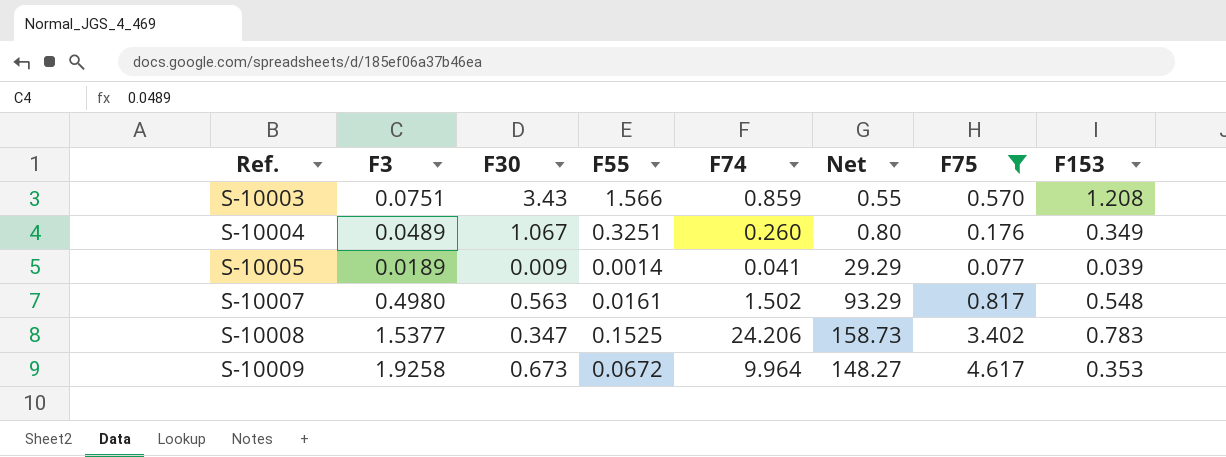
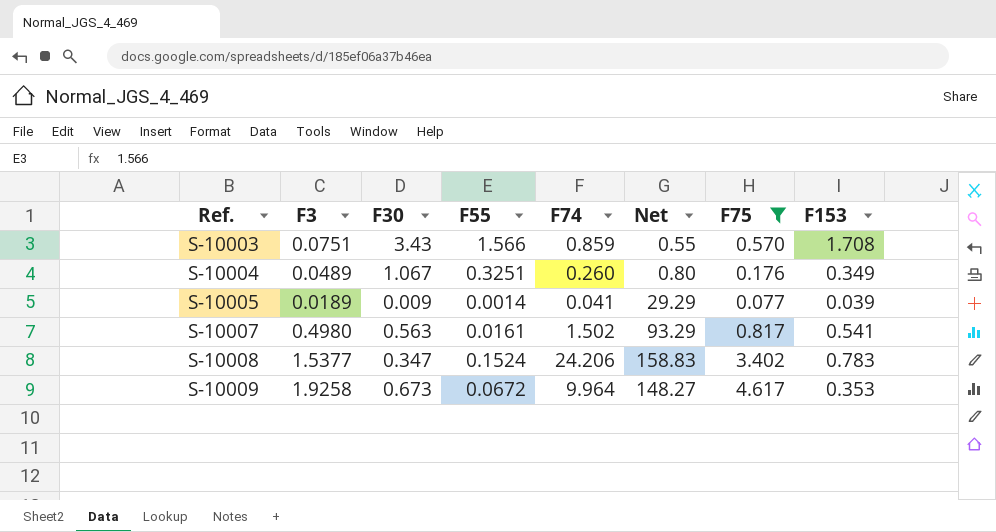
S-10003 | F153: 1.208 -> 1.708
S-10007 | F153: 0.548 -> 0.541
S-10008 | F55: 0.1525 -> 0.1524
S-10008 | Net: 158.73 -> 158.83

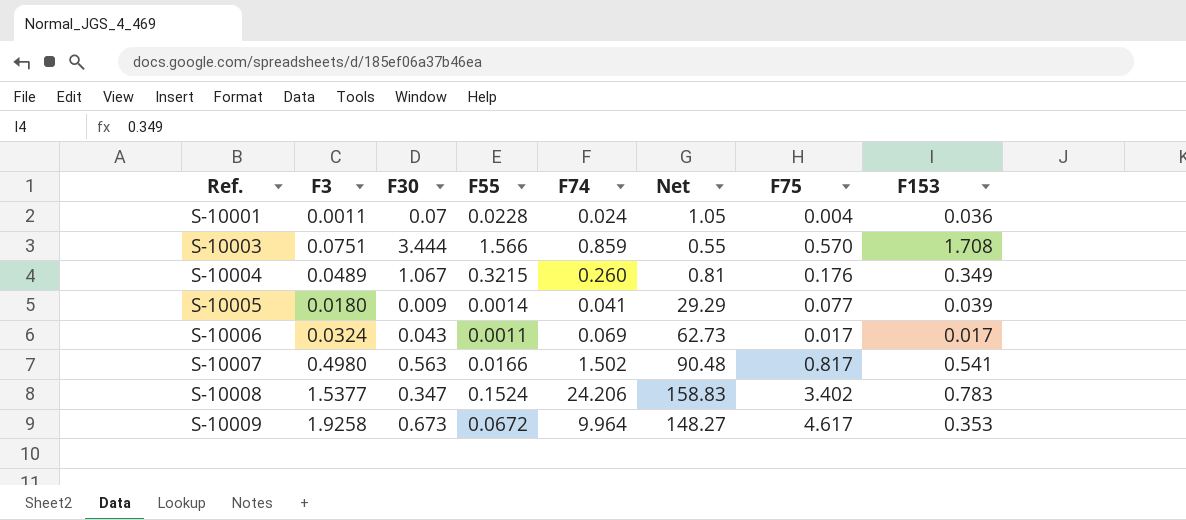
filter: F75 >= 0.077 -> none
S-10003 | F30: 3.43 -> 3.444
S-10004 | F55: 0.3251 -> 0.3215
S-10004 | Net: 0.80 -> 0.81
S-10005 | F3: 0.0189 -> 0.0180
S-10007 | F55: 0.0161 -> 0.0166
S-10007 | Net: 93.29 -> 90.48

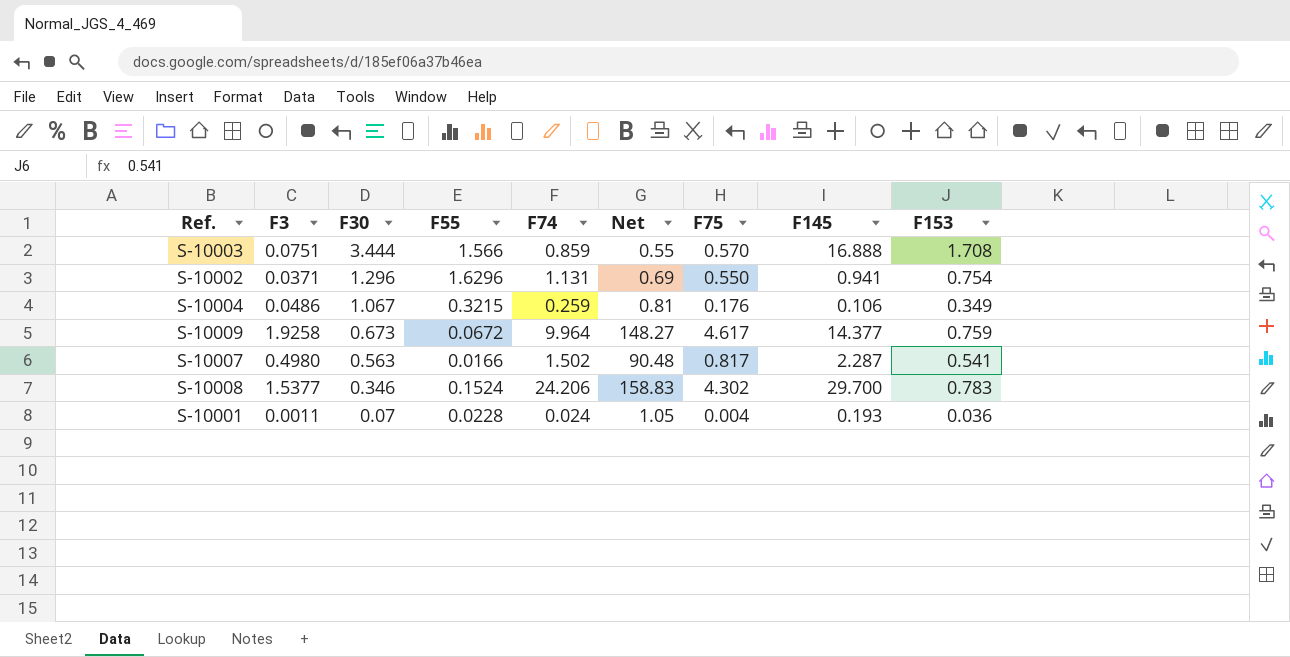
row order: Ref. ascending -> F30 descending
column F145 | position: none -> 8
row S-10005: 0.0180 | 0.009 | 0.0014 | 0.041 | 29.29 | 0.077 | 0.039 -> none
row S-10006: 0.0324 | 0.043 | 0.0011 | 0.069 | 62.73 | 0.017 | 0.017 -> none
row S-10002: none -> 0.0371 | 1.296 | 1.6296 | 1.131 | 0.69 | 0.550 | 0.941 | 0.754
S-10004 | F3: 0.0489 -> 0.0486
S-10004 | F74: 0.260 -> 0.259
S-10009 | F153: 0.353 -> 0.759
S-10008 | F30: 0.347 -> 0.346
S-10008 | F75: 3.402 -> 4.302

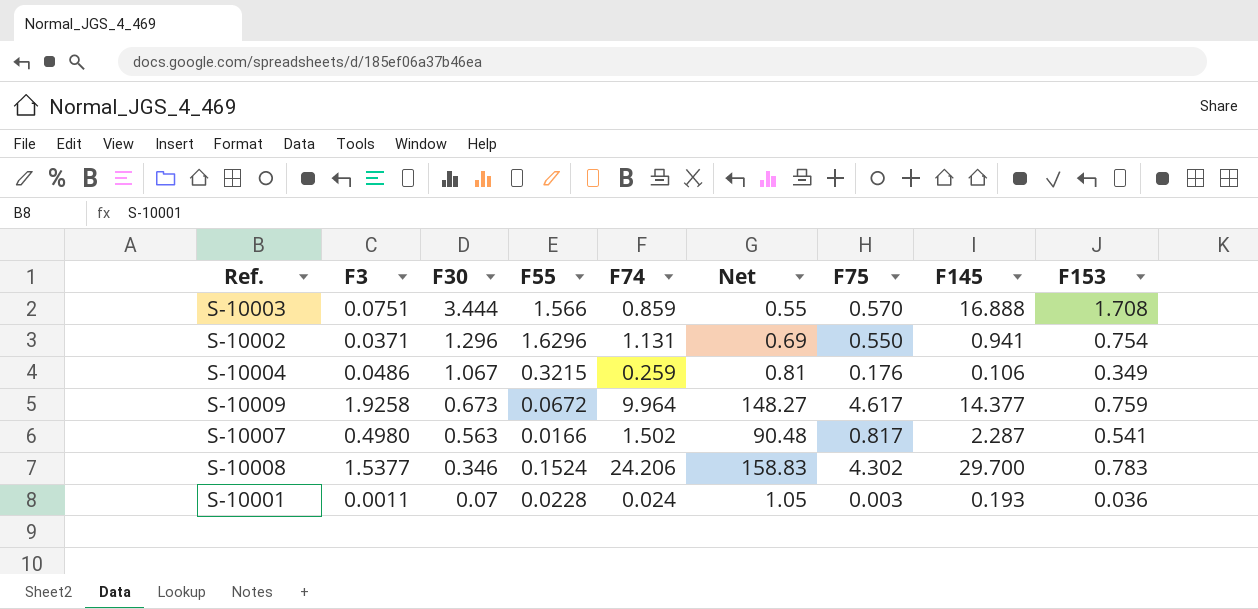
S-10001 | F75: 0.004 -> 0.003

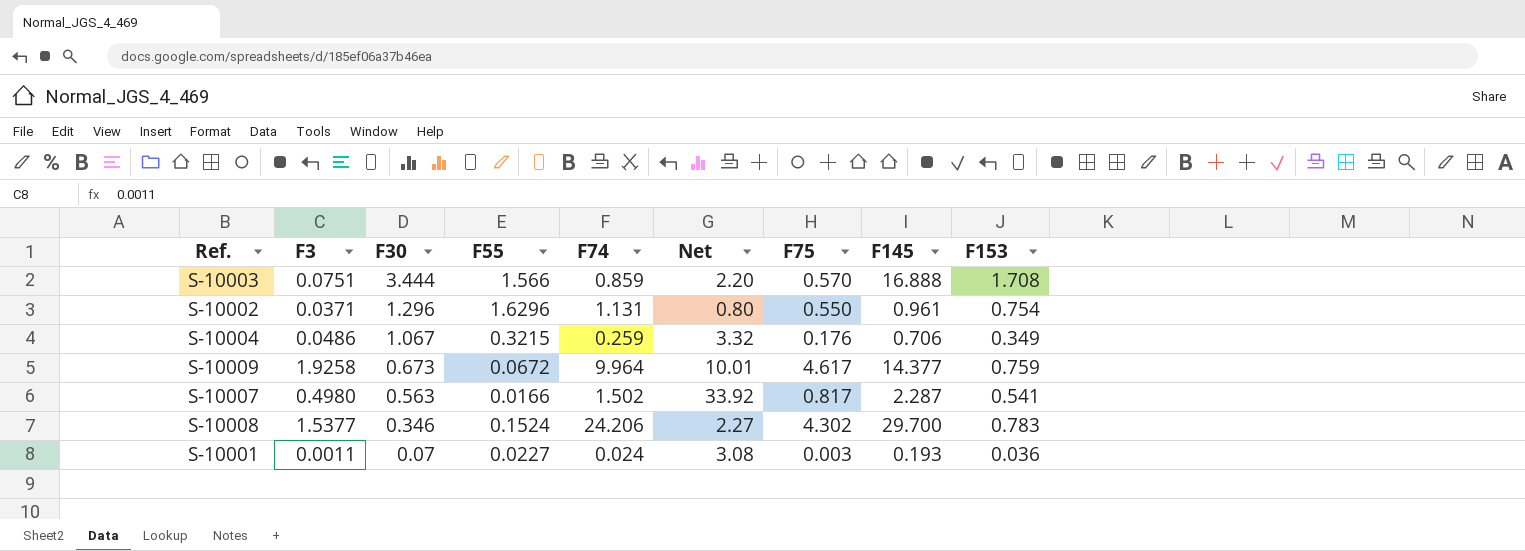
column Net | formula: [F74] / [F55] -> [F30] / [F55]
S-10002 | F145: 0.941 -> 0.961
S-10004 | F145: 0.106 -> 0.706
S-10001 | F55: 0.0228 -> 0.0227

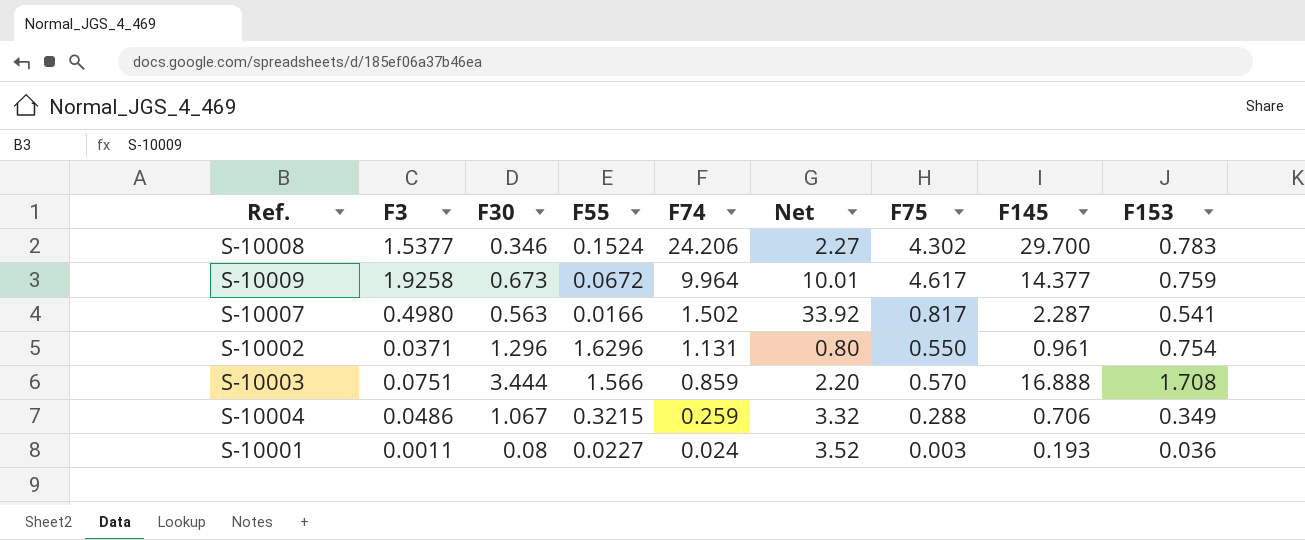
row order: F30 descending -> F74 descending
S-10004 | F75: 0.176 -> 0.288
S-10001 | F30: 0.07 -> 0.08
S-10001 | Net: 3.08 -> 3.52

